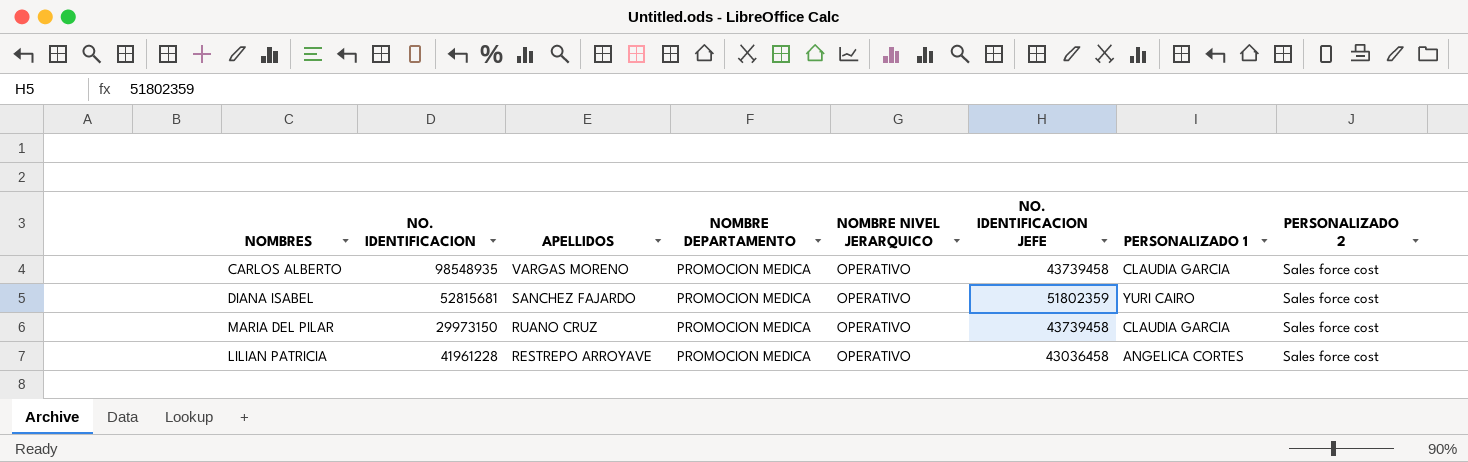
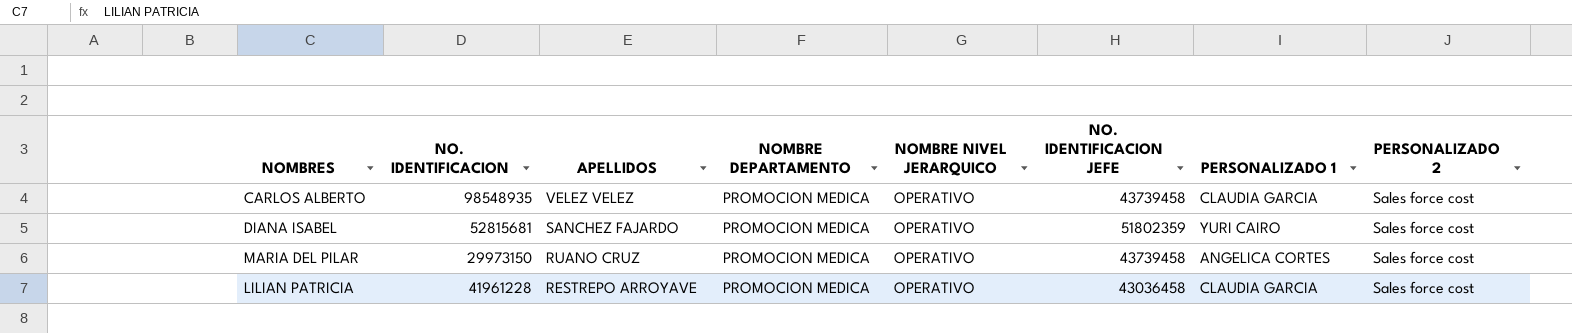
CARLOS ALBERTO | APELLIDOS: VARGAS MORENO -> VELEZ VELEZ
MARIA DEL PILAR | PERSONALIZADO 1: CLAUDIA GARCIA -> ANGELICA CORTES
LILIAN PATRICIA | PERSONALIZADO 1: ANGELICA CORTES -> CLAUDIA GARCIA

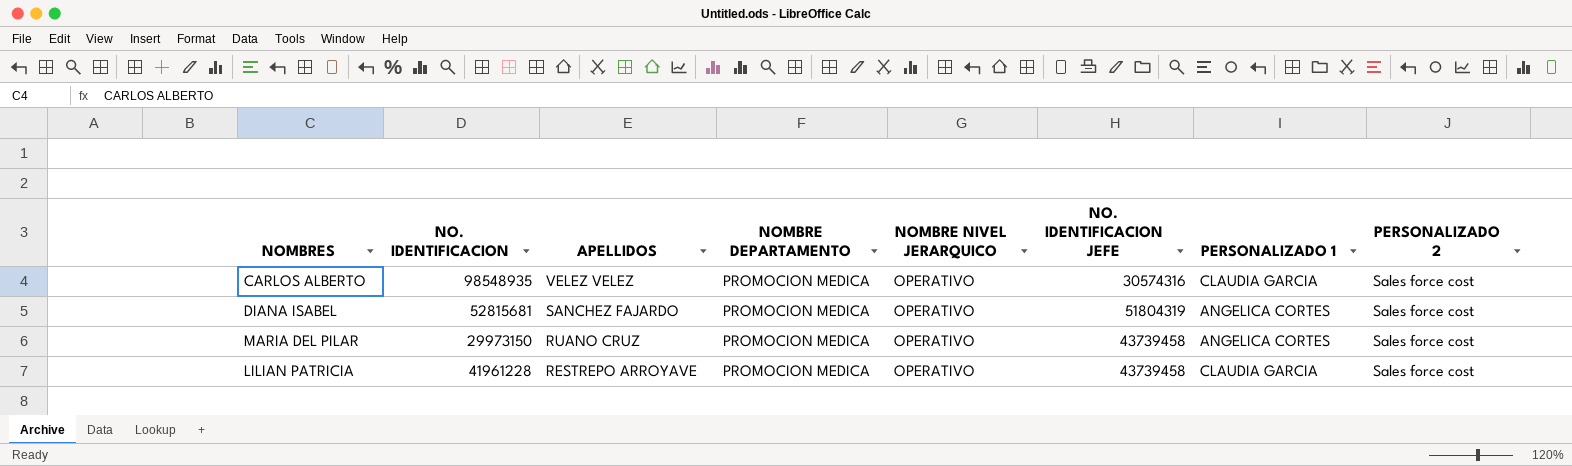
CARLOS ALBERTO | NO. IDENTIFICACION JEFE: 43739458 -> 30574316
DIANA ISABEL | NO. IDENTIFICACION JEFE: 51802359 -> 51804319
DIANA ISABEL | PERSONALIZADO 1: YURI CAIRO -> ANGELICA CORTES
LILIAN PATRICIA | NO. IDENTIFICACION JEFE: 43036458 -> 43739458

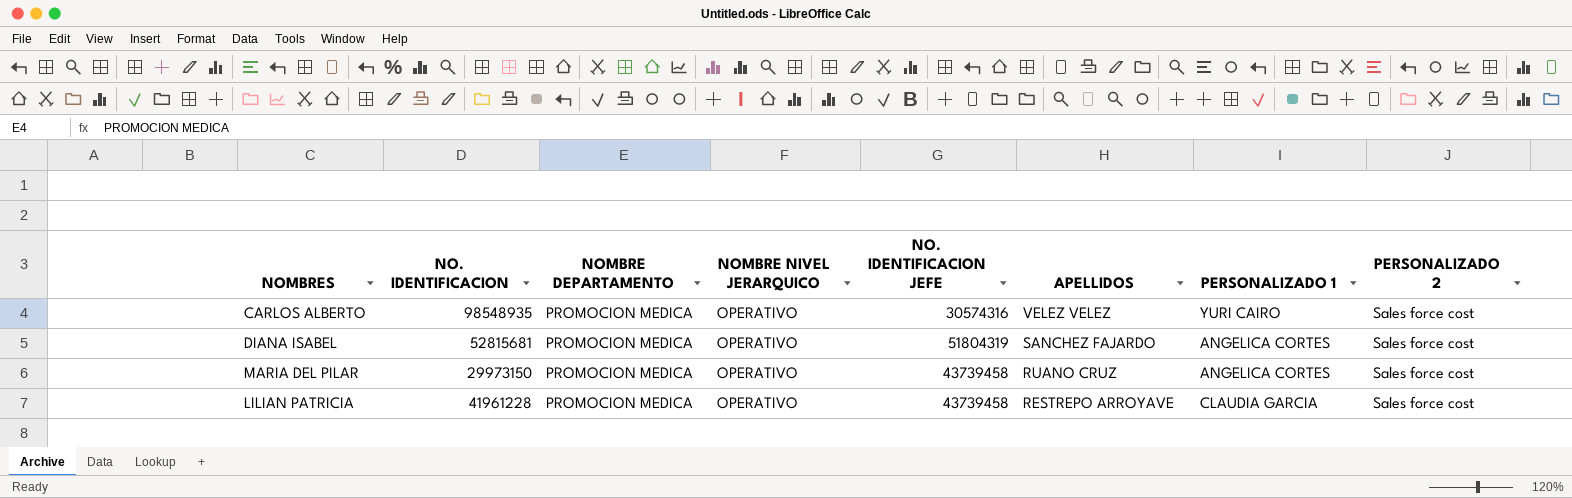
column APELLIDOS | position: 3 -> 6
CARLOS ALBERTO | PERSONALIZADO 1: CLAUDIA GARCIA -> YURI CAIRO

